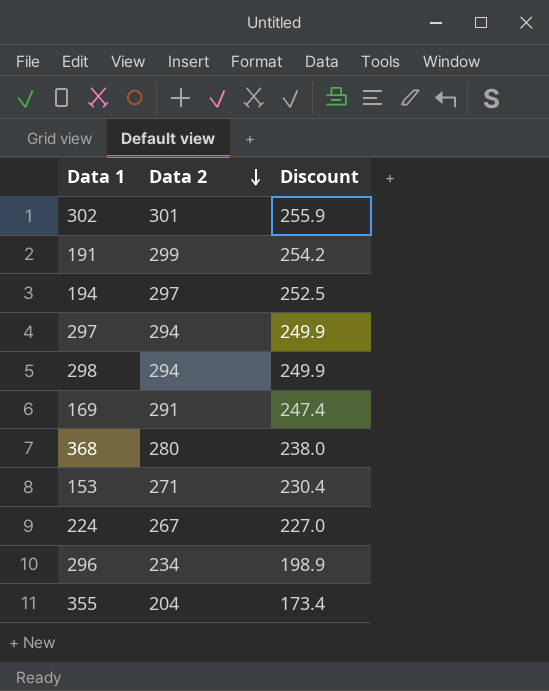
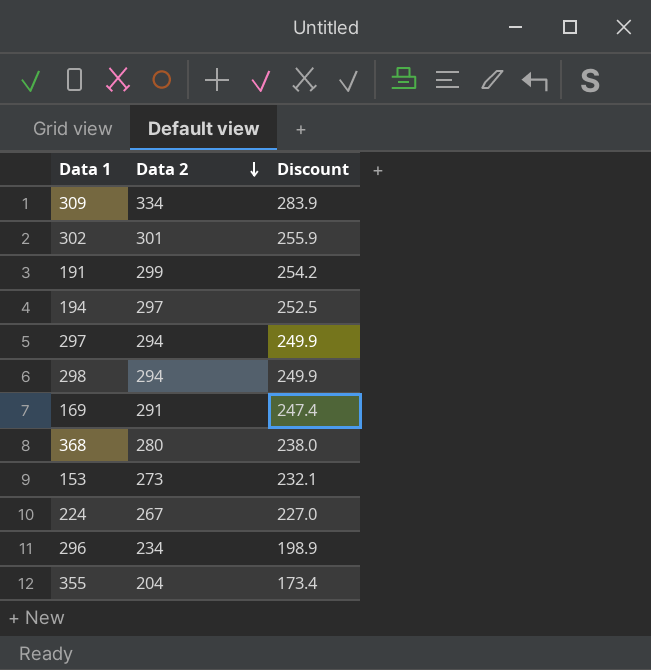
row 309: none -> 334 | 283.9
153 | Data 2: 271 -> 273
153 | Discount: 230.4 -> 232.1

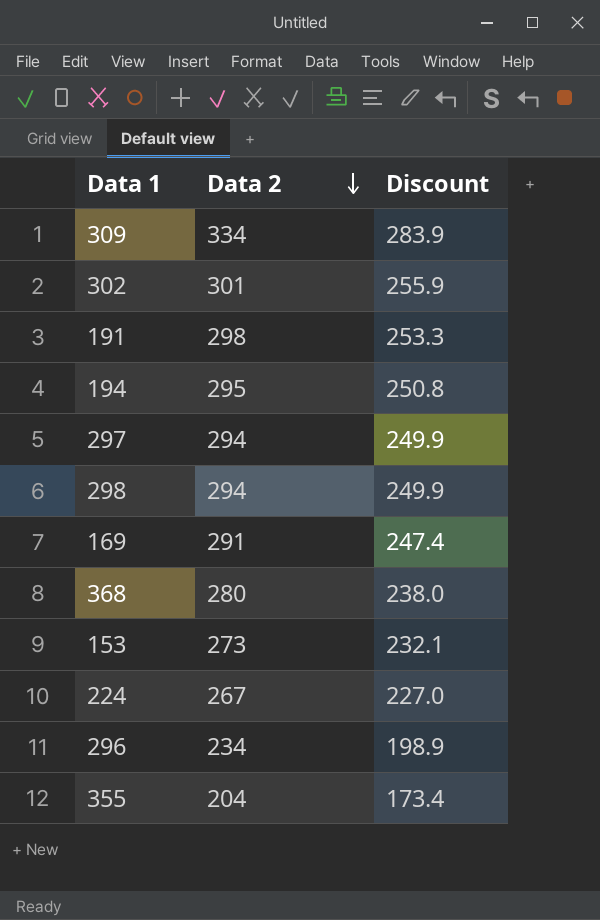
191 | Data 2: 299 -> 298
191 | Discount: 254.2 -> 253.3
194 | Data 2: 297 -> 295
194 | Discount: 252.5 -> 250.8

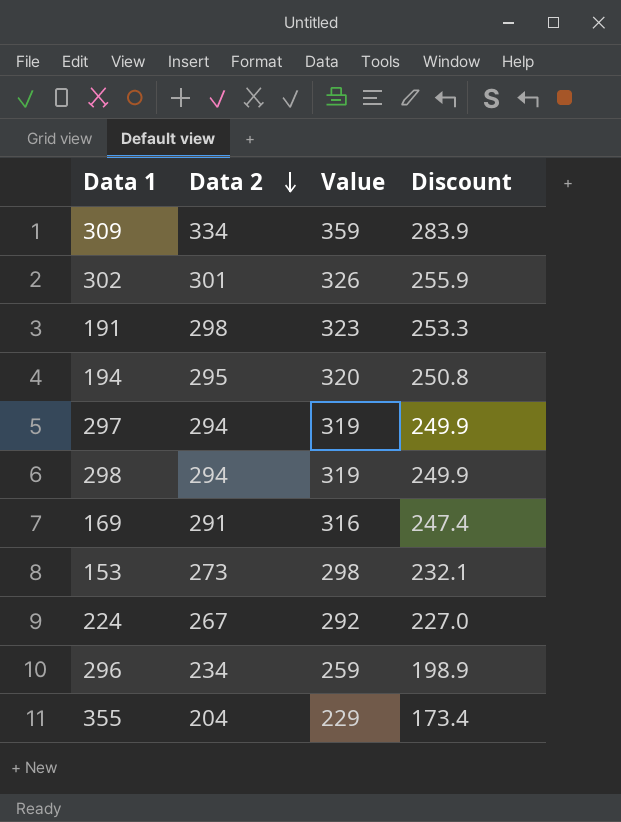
column Value | formula: none -> [Data 2] + 25
row 368: 280 | 238.0 -> none

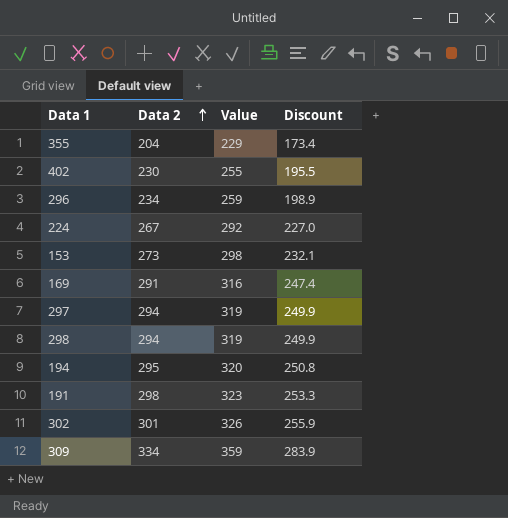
row order: Data 2 descending -> Data 2 ascending
row 402: none -> 230 | 255 | 195.5

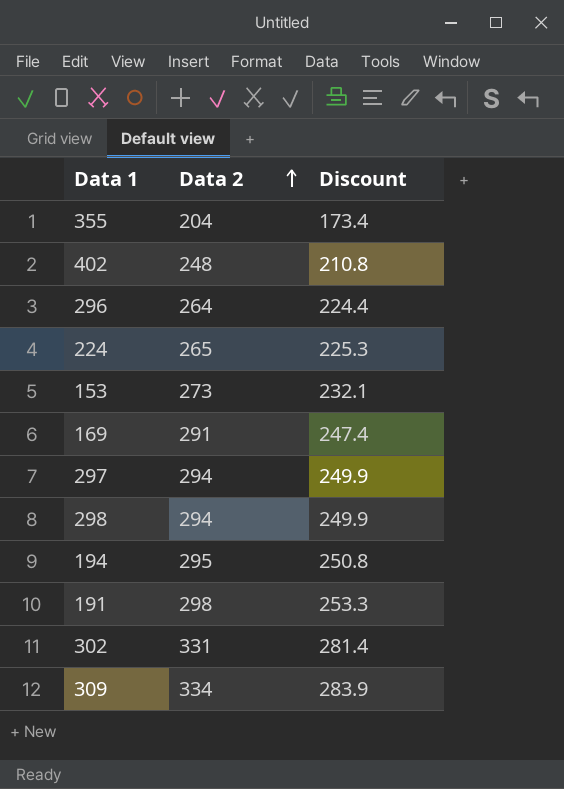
column Value | formula: [Data 2] + 25 -> none
402 | Data 2: 230 -> 248
402 | Discount: 195.5 -> 210.8
296 | Data 2: 234 -> 264
296 | Discount: 198.9 -> 224.4
224 | Data 2: 267 -> 265
224 | Discount: 227.0 -> 225.3
302 | Data 2: 301 -> 331
302 | Discount: 255.9 -> 281.4

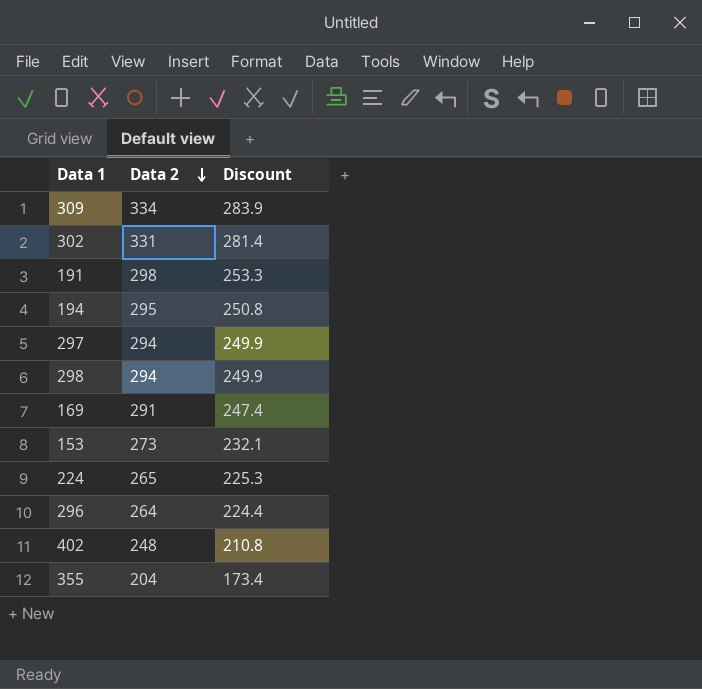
row order: Data 2 ascending -> Data 2 descending

